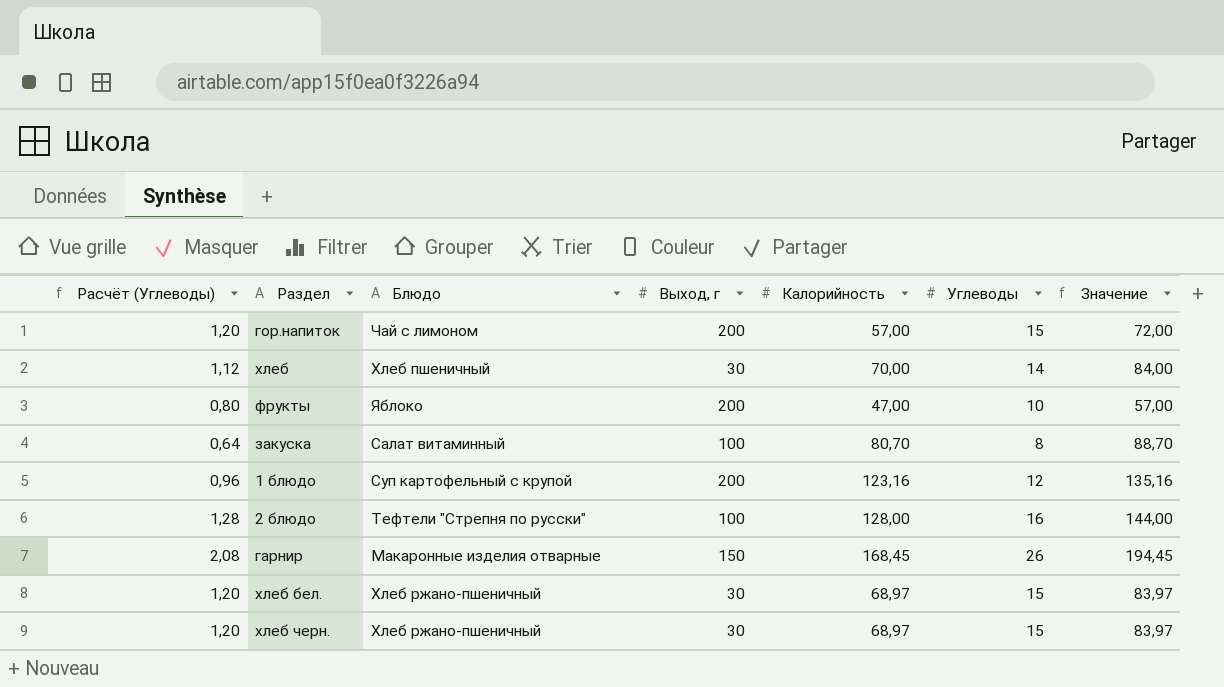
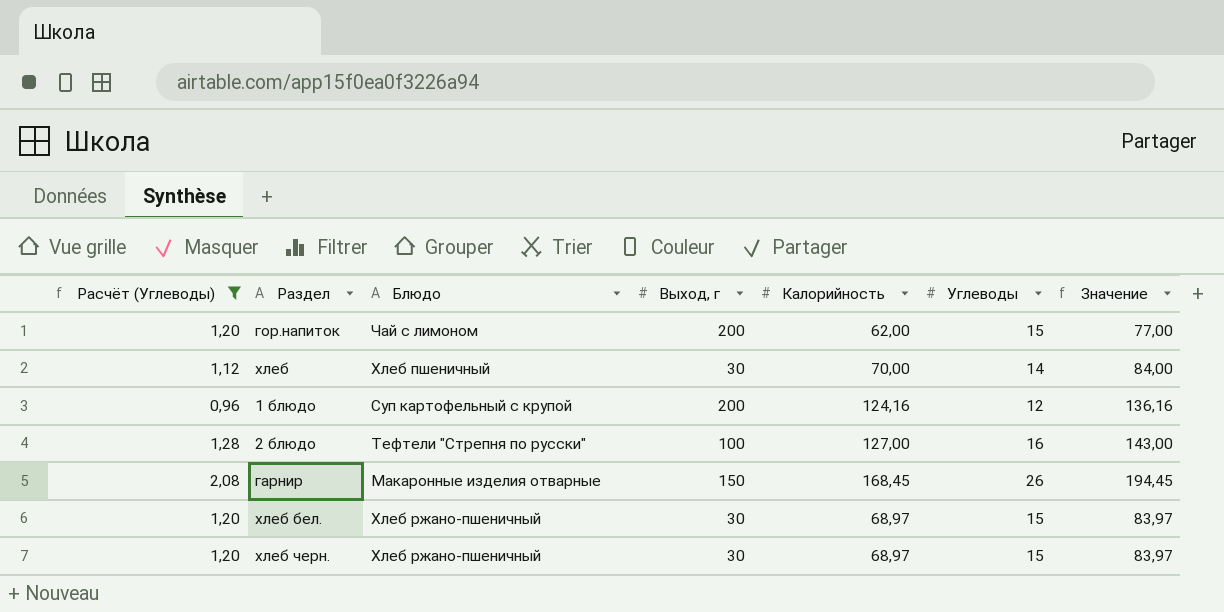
filter: none -> Расчёт (Углеводы) >= 0,96
гор.напиток | Калорийность: 57,00 -> 62,00
гор.напиток | Значение: 72,00 -> 77,00
1 блюдо | Калорийность: 123,16 -> 124,16
1 блюдо | Значение: 135,16 -> 136,16
2 блюдо | Калорийность: 128,00 -> 127,00
2 блюдо | Значение: 144,00 -> 143,00

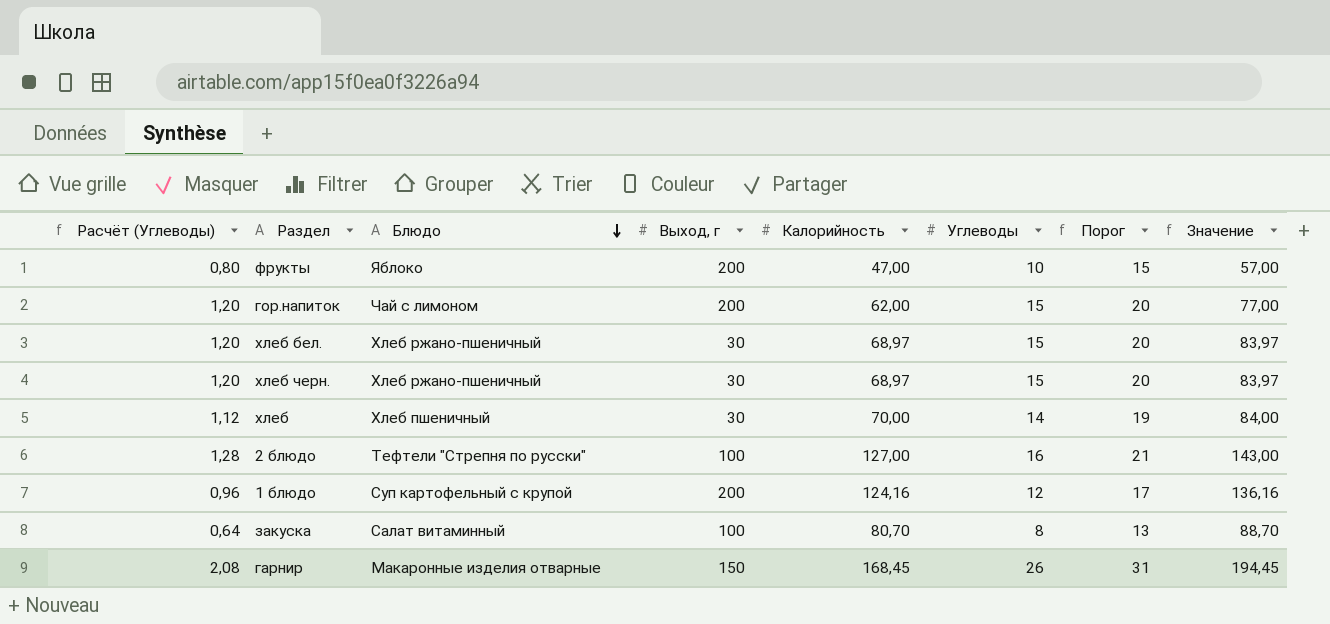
filter: Расчёт (Углеводы) >= 0,96 -> none
row order: none -> Блюдо descending
column Порог | formula: none -> [Углеводы] + 5

